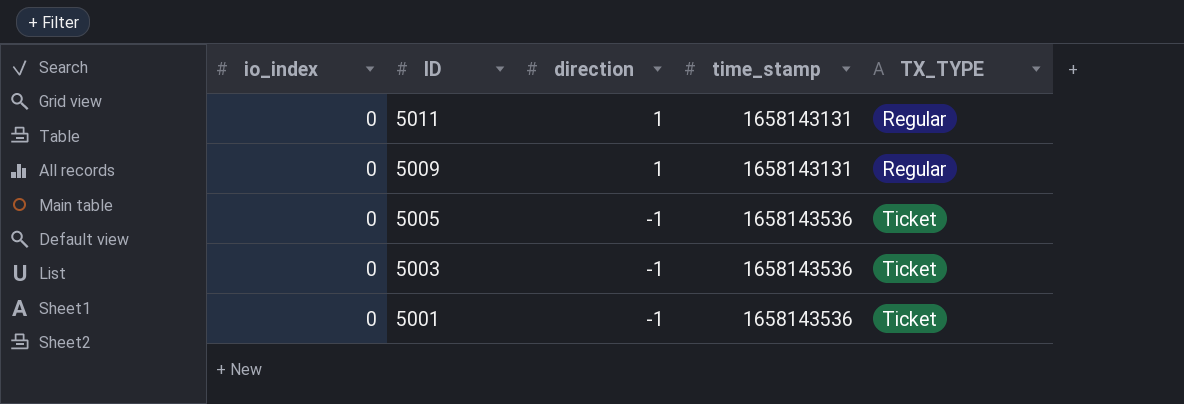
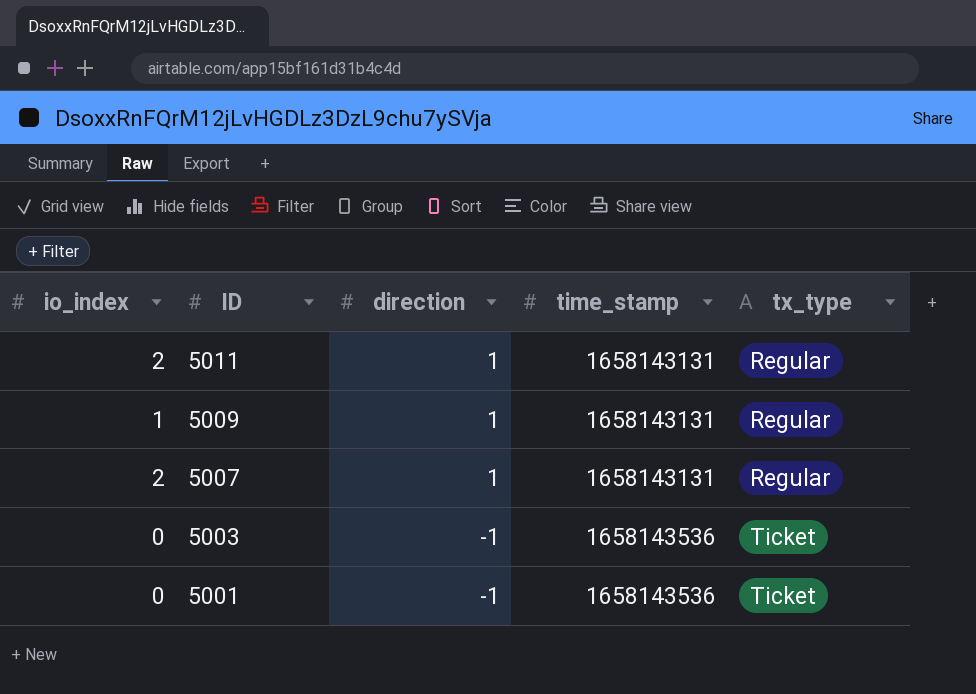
column name: TX_TYPE -> tx_type
row 5005: 0 | -1 | 1658143536 | Ticket -> none
5011 | io_index: 0 -> 2
5009 | io_index: 0 -> 1
row 5007: none -> 2 | 1 | 1658143131 | Regular

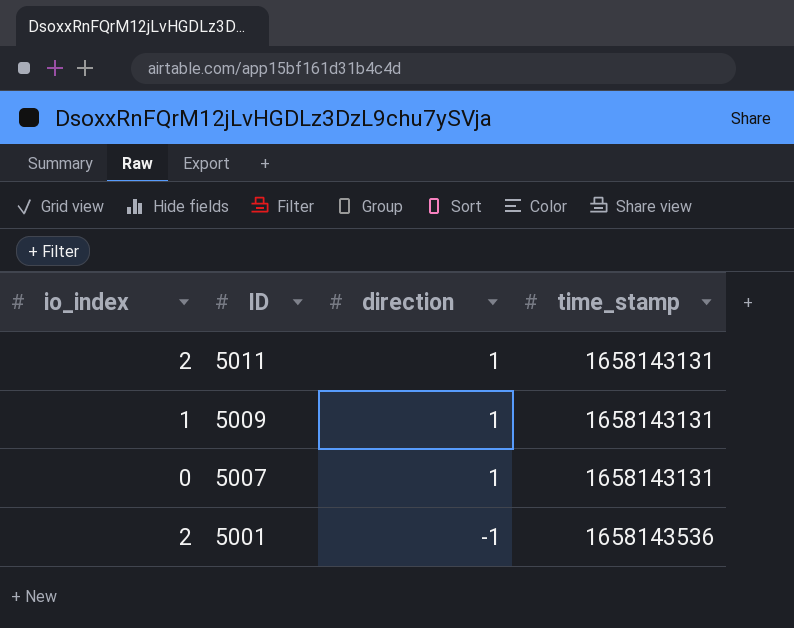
column tx_type | position: 5 -> none
row 5003: 0 | -1 | 1658143536 | Ticket -> none
5007 | io_index: 2 -> 0
5001 | io_index: 0 -> 2

